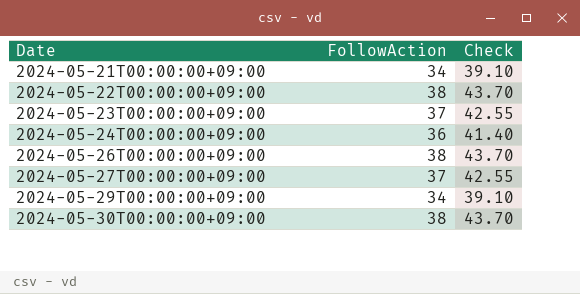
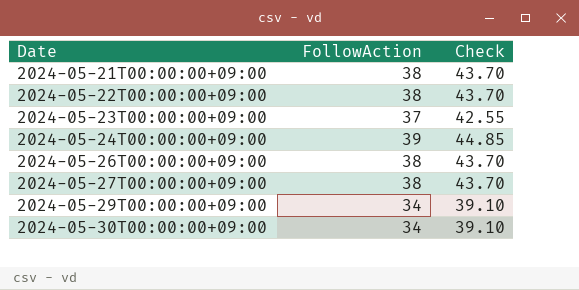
2024-05-21T00:00:00+09:00 | FollowAction: 34 -> 38
2024-05-21T00:00:00+09:00 | Check: 39.10 -> 43.70
2024-05-24T00:00:00+09:00 | FollowAction: 36 -> 39
2024-05-24T00:00:00+09:00 | Check: 41.40 -> 44.85
2024-05-27T00:00:00+09:00 | FollowAction: 37 -> 38
2024-05-27T00:00:00+09:00 | Check: 42.55 -> 43.70
2024-05-30T00:00:00+09:00 | FollowAction: 38 -> 34
2024-05-30T00:00:00+09:00 | Check: 43.70 -> 39.10

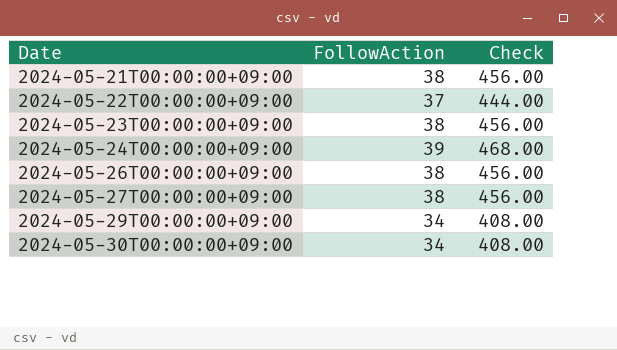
column Check | formula: [FollowAction] * 1.15 -> [FollowAction] * 12
2024-05-22T00:00:00+09:00 | FollowAction: 38 -> 37
2024-05-23T00:00:00+09:00 | FollowAction: 37 -> 38

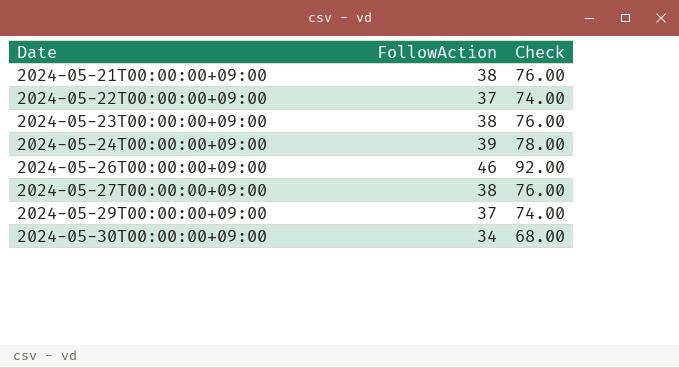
column Check | formula: [FollowAction] * 12 -> [FollowAction] * 2
2024-05-26T00:00:00+09:00 | FollowAction: 38 -> 46
2024-05-29T00:00:00+09:00 | FollowAction: 34 -> 37

